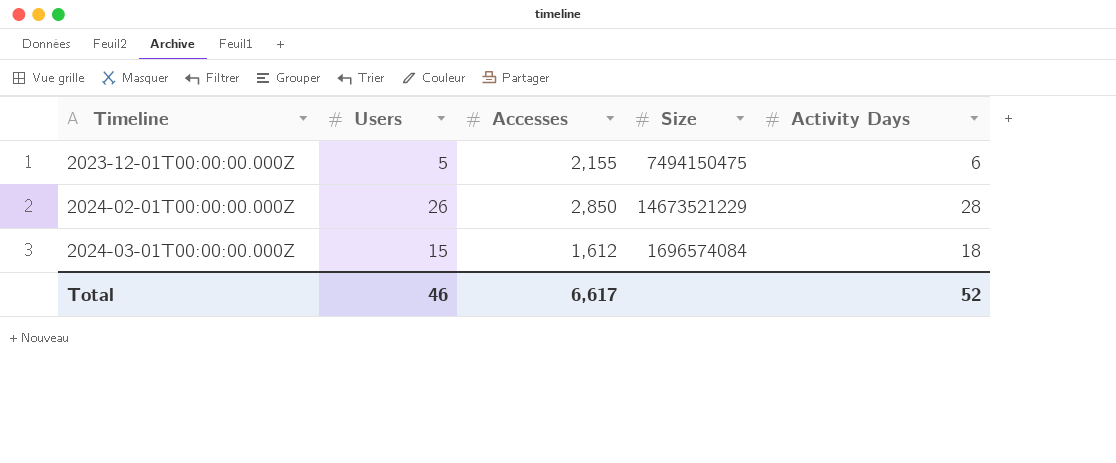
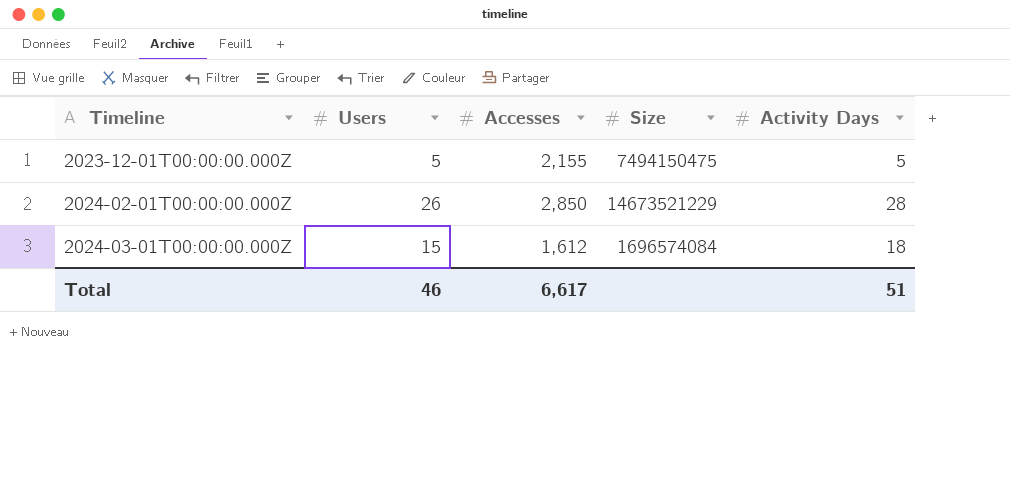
2023-12-01T00:00:00.000Z | Activity Days: 6 -> 5
Total | Activity Days: 52 -> 51

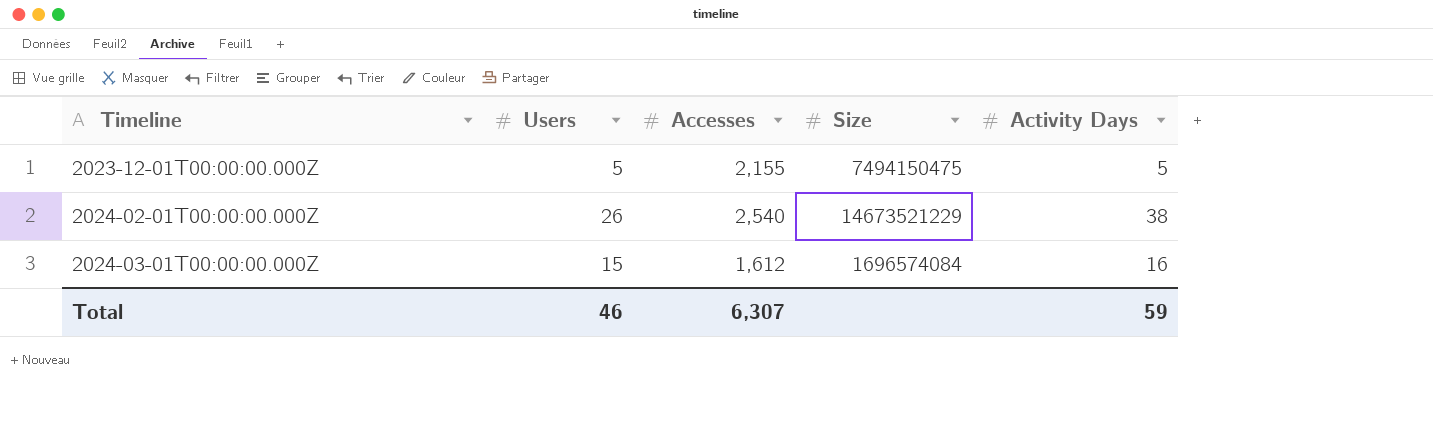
2024-02-01T00:00:00.000Z | Accesses: 2,850 -> 2,540
2024-02-01T00:00:00.000Z | Activity Days: 28 -> 38
2024-03-01T00:00:00.000Z | Activity Days: 18 -> 16
Total | Accesses: 6,617 -> 6,307
Total | Activity Days: 51 -> 59

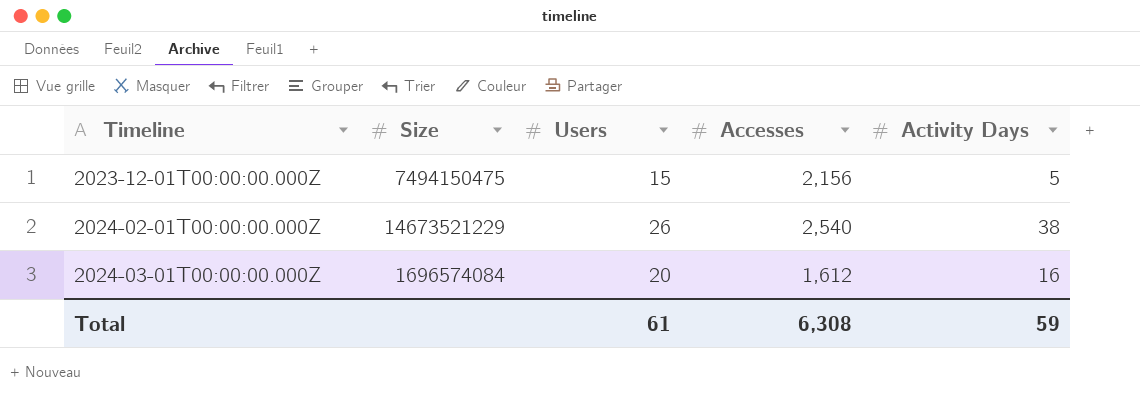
column Size | position: 4 -> 2
2023-12-01T00:00:00.000Z | Users: 5 -> 15
2023-12-01T00:00:00.000Z | Accesses: 2,155 -> 2,156
2024-03-01T00:00:00.000Z | Users: 15 -> 20
Total | Users: 46 -> 61
Total | Accesses: 6,307 -> 6,308

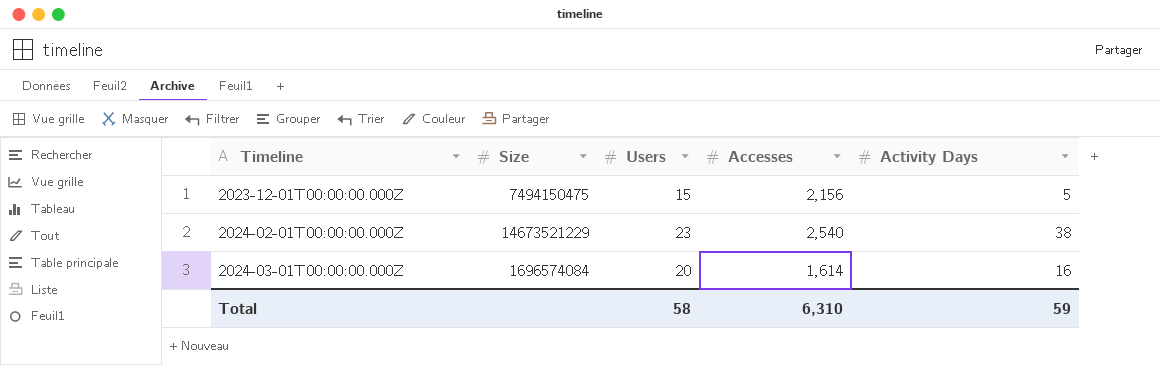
2024-02-01T00:00:00.000Z | Users: 26 -> 23
2024-03-01T00:00:00.000Z | Accesses: 1,612 -> 1,614
Total | Users: 61 -> 58
Total | Accesses: 6,308 -> 6,310

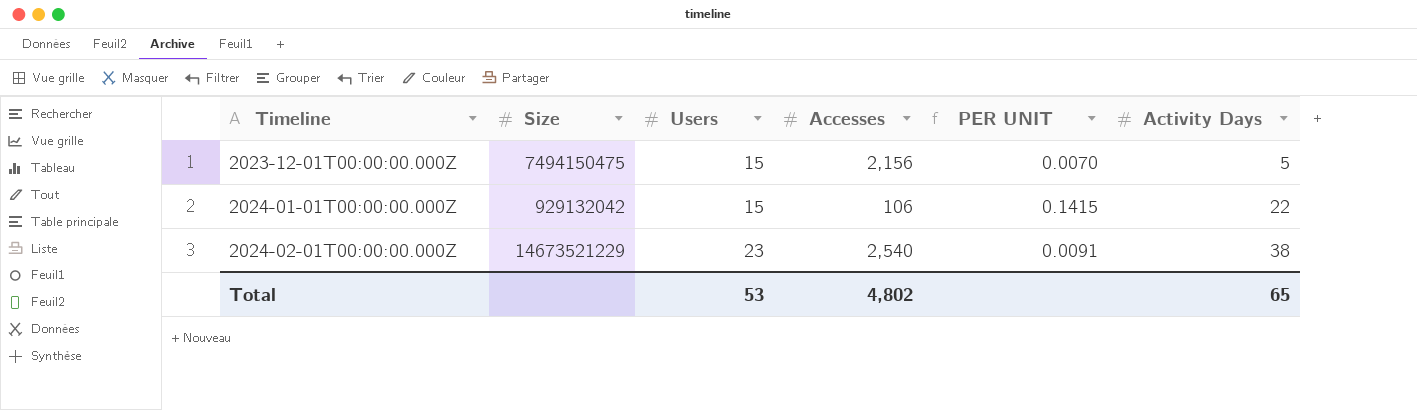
column PER UNIT | formula: none -> [Users] / [Accesses]
row 2024-03-01T00:00:00.000Z: 1696574084 | 20 | 1,614 | 16 -> none
row 2024-01-01T00:00:00.000Z: none -> 929132042 | 15 | 106 | 0.1415 | 22
Total | Users: 58 -> 53
Total | Accesses: 6,310 -> 4,802
Total | Activity Days: 59 -> 65

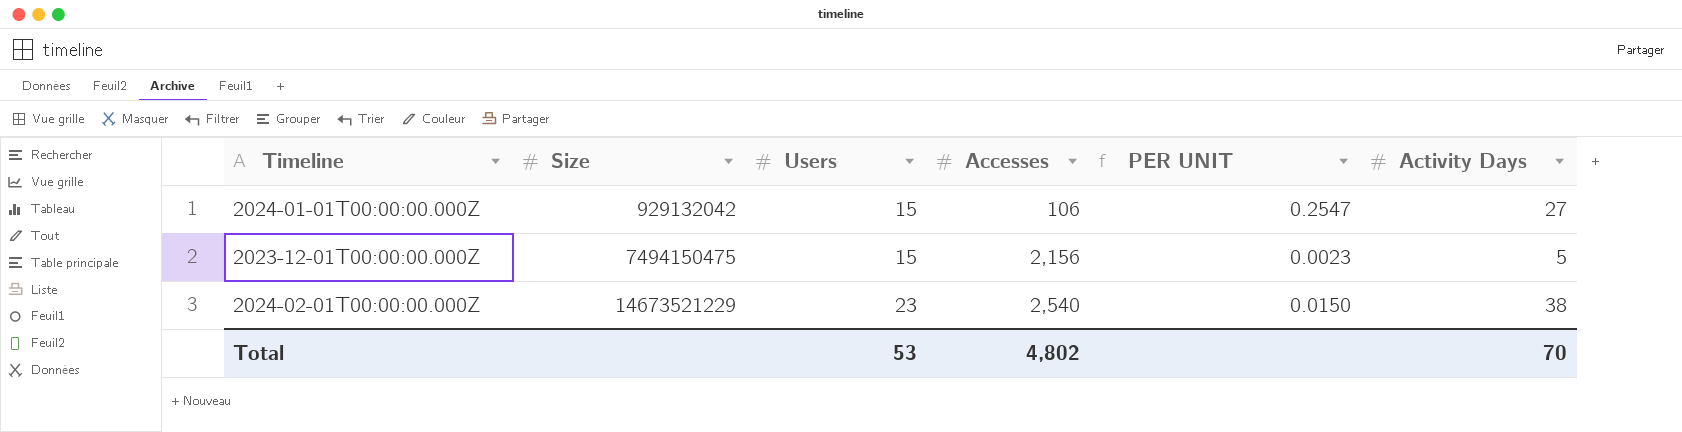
row order: Timeline ascending -> Size ascending
column PER UNIT | formula: [Users] / [Accesses] -> [Activity Days] / [Accesses]
2024-01-01T00:00:00.000Z | Activity Days: 22 -> 27
Total | Activity Days: 65 -> 70

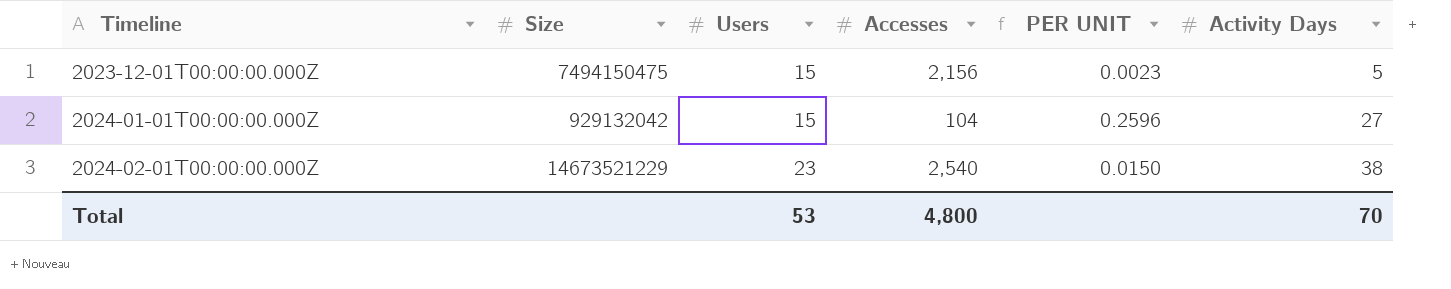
row order: Size ascending -> Timeline ascending
2024-01-01T00:00:00.000Z | Accesses: 106 -> 104
2024-01-01T00:00:00.000Z | PER UNIT: 0.2547 -> 0.2596
Total | Accesses: 4,802 -> 4,800

